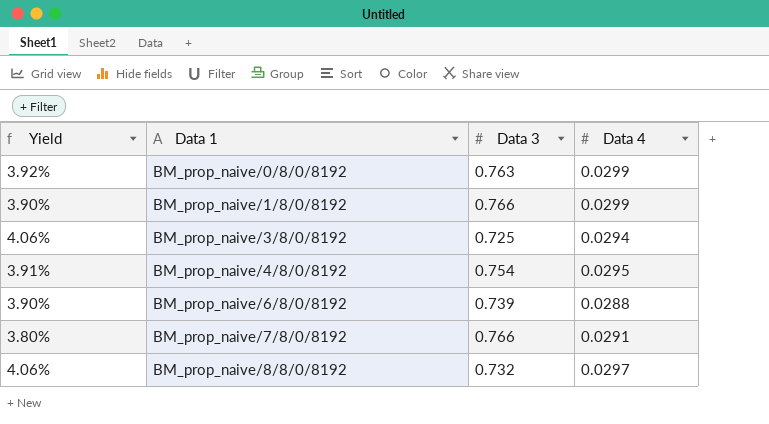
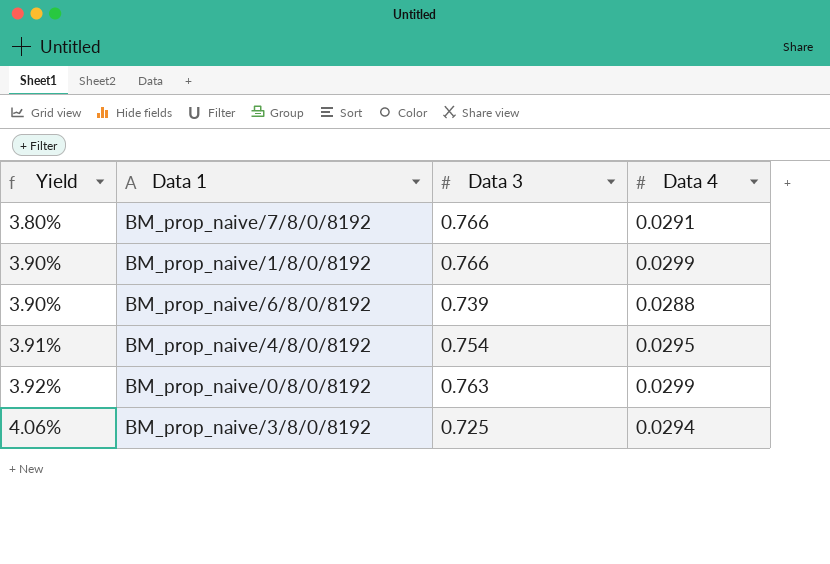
row order: Data 1 ascending -> Yield ascending
row BM_prop_naive/8/8/0/8192: 4.06% | 0.732 | 0.0297 -> none

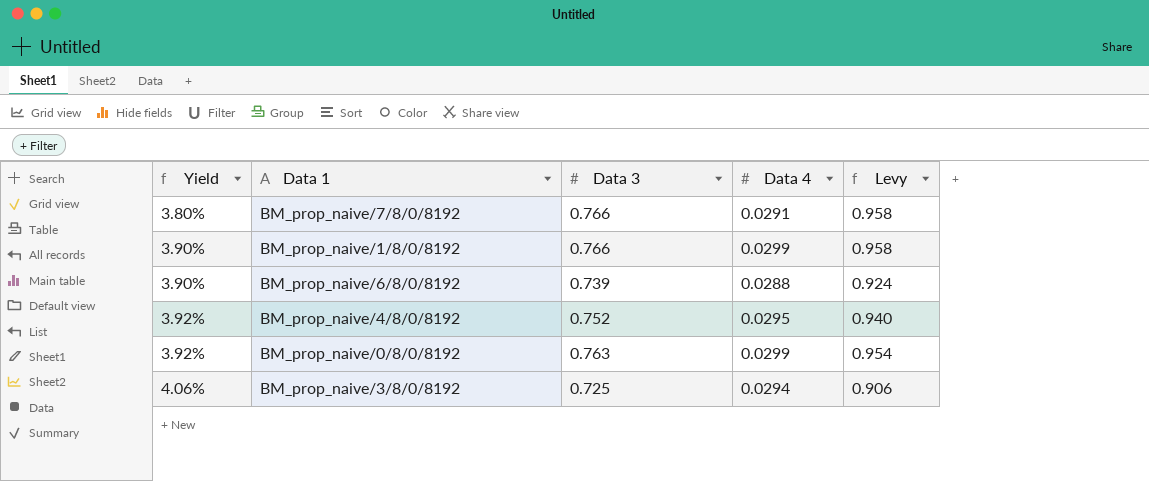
column Levy | formula: none -> [Data 3] * 1.25
BM_prop_naive/4/8/0/8192 | Yield: 3.91% -> 3.92%
BM_prop_naive/4/8/0/8192 | Data 3: 0.754 -> 0.752

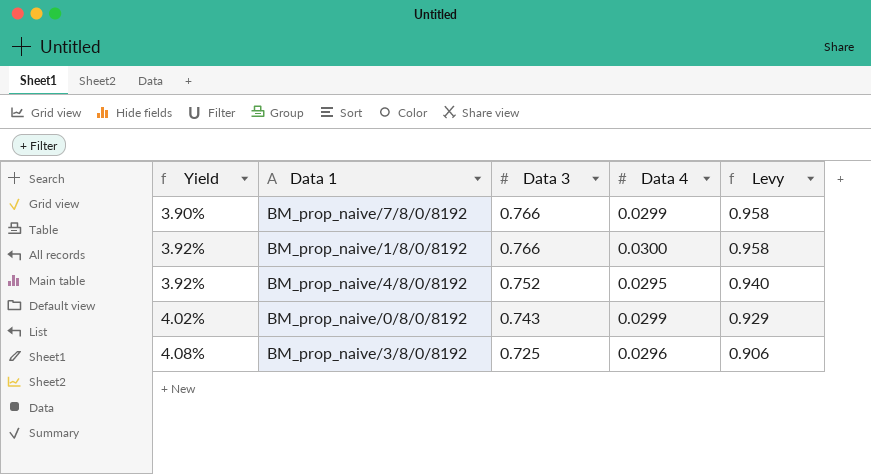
row BM_prop_naive/6/8/0/8192: 3.90% | 0.739 | 0.0288 | 0.924 -> none
BM_prop_naive/7/8/0/8192 | Yield: 3.80% -> 3.90%
BM_prop_naive/7/8/0/8192 | Data 4: 0.0291 -> 0.0299
BM_prop_naive/1/8/0/8192 | Yield: 3.90% -> 3.92%
BM_prop_naive/1/8/0/8192 | Data 4: 0.0299 -> 0.0300
BM_prop_naive/0/8/0/8192 | Yield: 3.92% -> 4.02%
BM_prop_naive/0/8/0/8192 | Data 3: 0.763 -> 0.743
BM_prop_naive/0/8/0/8192 | Levy: 0.954 -> 0.929
BM_prop_naive/3/8/0/8192 | Yield: 4.06% -> 4.08%
BM_prop_naive/3/8/0/8192 | Data 4: 0.0294 -> 0.0296

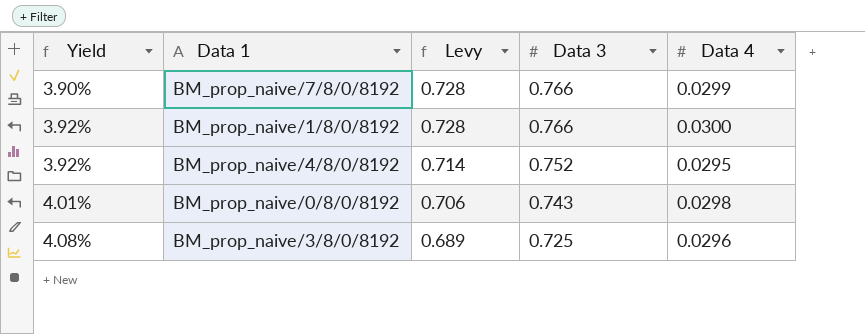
column Levy | formula: [Data 3] * 1.25 -> [Data 3] * 0.95
column Levy | position: 5 -> 3
BM_prop_naive/0/8/0/8192 | Yield: 4.02% -> 4.01%
BM_prop_naive/0/8/0/8192 | Data 4: 0.0299 -> 0.0298

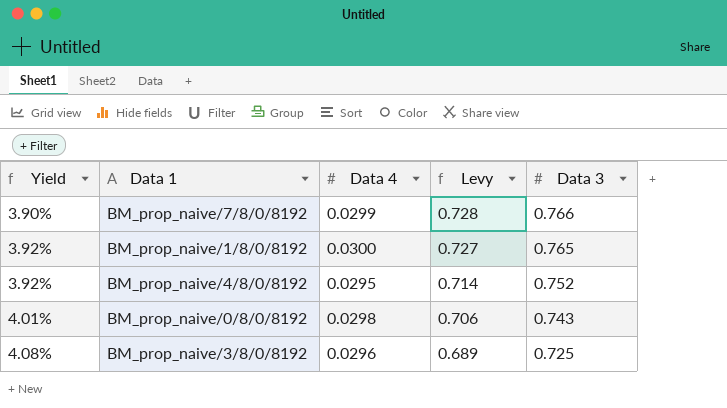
column Data 4 | position: 5 -> 3
BM_prop_naive/1/8/0/8192 | Levy: 0.728 -> 0.727
BM_prop_naive/1/8/0/8192 | Data 3: 0.766 -> 0.765

